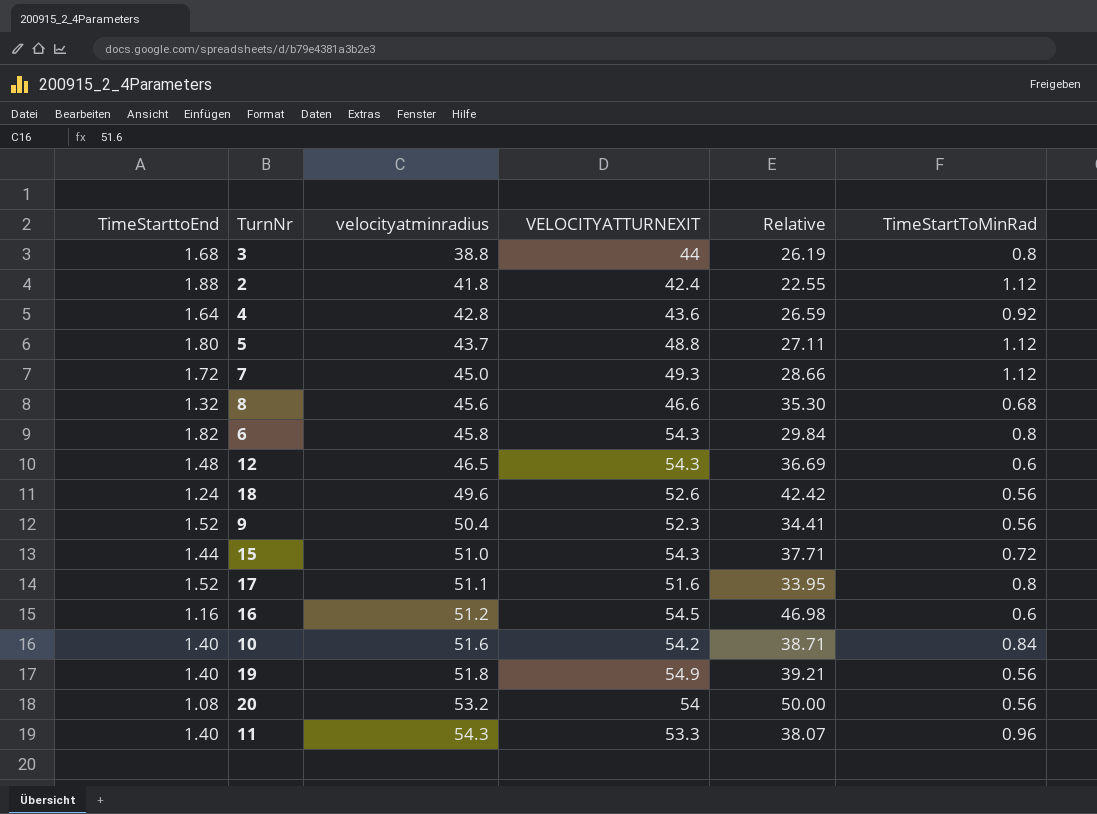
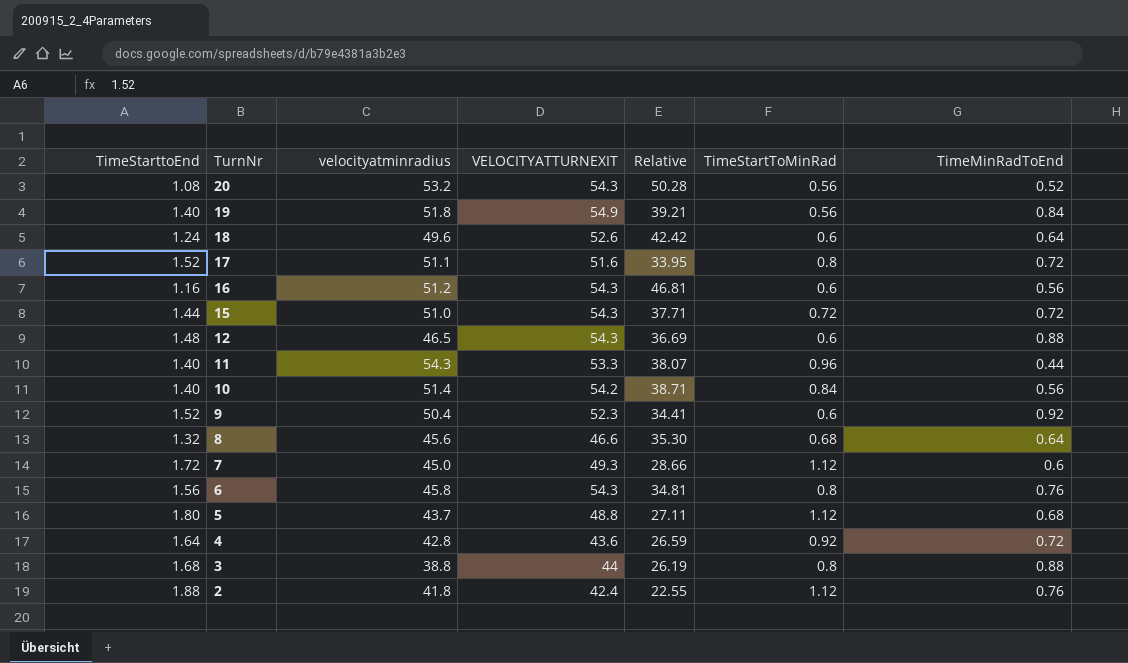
row order: velocityatminradius ascending -> TurnNr descending
column TimeMinRadToEnd | formula: none -> [TimeStarttoEnd] - [TimeStartToMinRad]
20 | VELOCITYATTURNEXIT: 54 -> 54.3
20 | Relative: 50.00 -> 50.28
18 | TimeStartToMinRad: 0.56 -> 0.6
16 | VELOCITYATTURNEXIT: 54.5 -> 54.3
16 | Relative: 46.98 -> 46.81
10 | velocityatminradius: 51.6 -> 51.4
9 | TimeStartToMinRad: 0.56 -> 0.6
6 | TimeStarttoEnd: 1.82 -> 1.56
6 | Relative: 29.84 -> 34.81

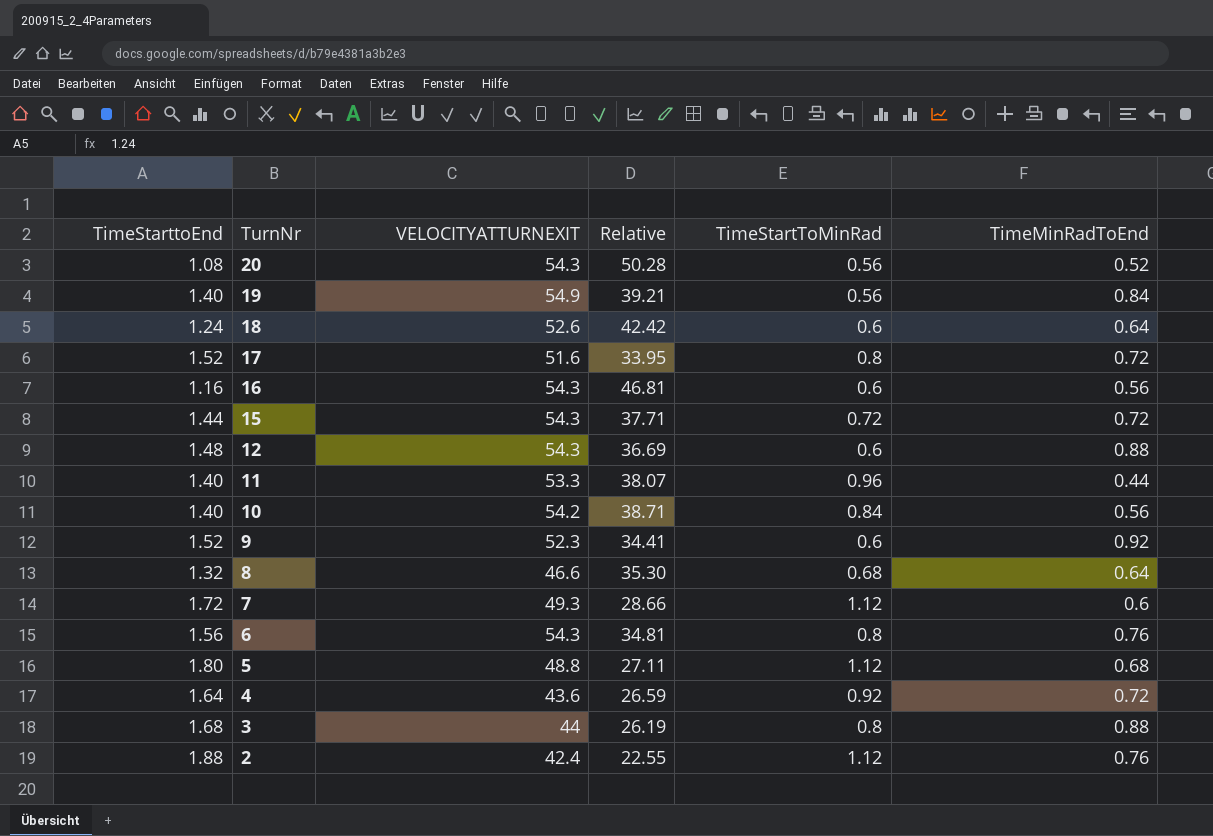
column velocityatminradius | position: 3 -> none

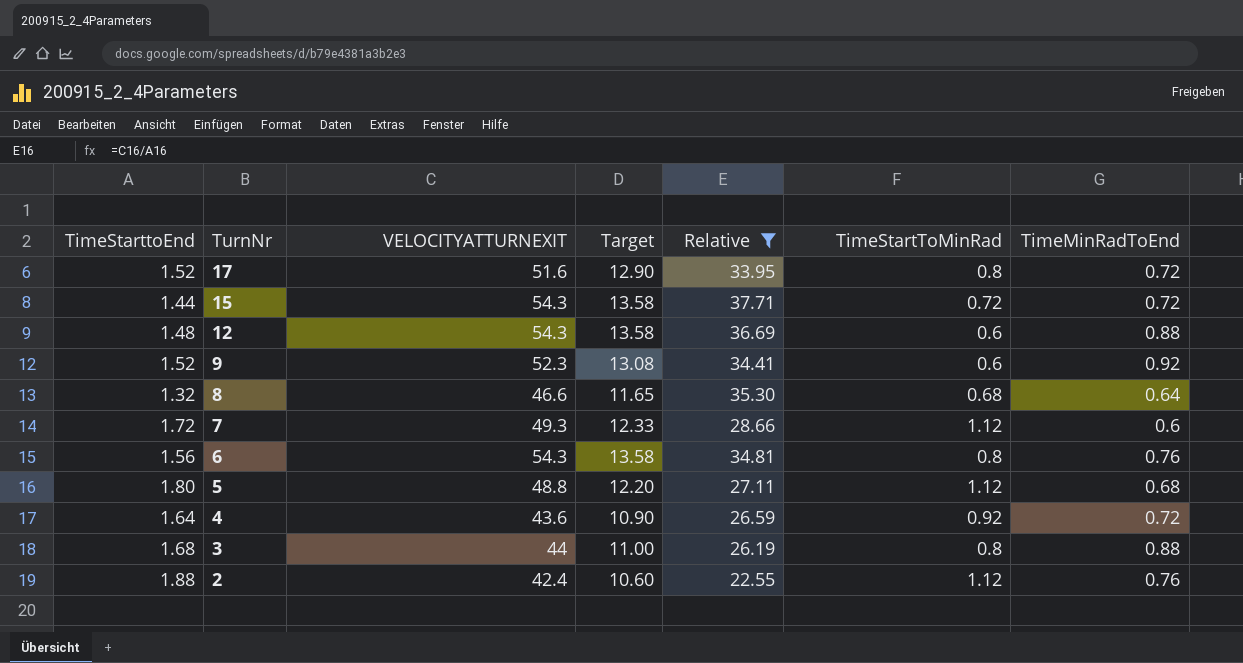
filter: none -> Relative <= 37.71
column Target | formula: none -> [VELOCITYATTURNEXIT] * 0.25

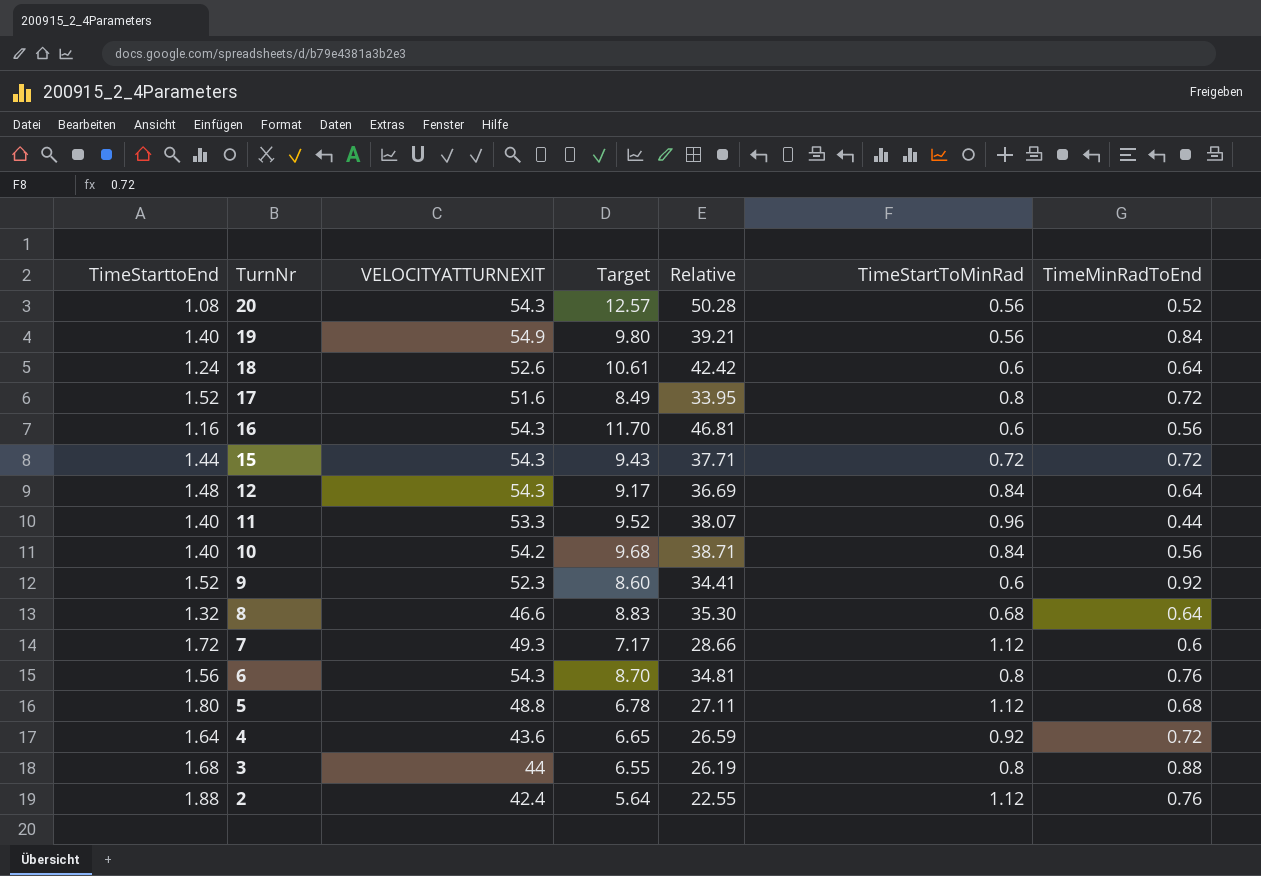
filter: Relative <= 37.71 -> none
column Target | formula: [VELOCITYATTURNEXIT] * 0.25 -> [Relative] * 0.25
12 | TimeStartToMinRad: 0.6 -> 0.84
12 | TimeMinRadToEnd: 0.88 -> 0.64

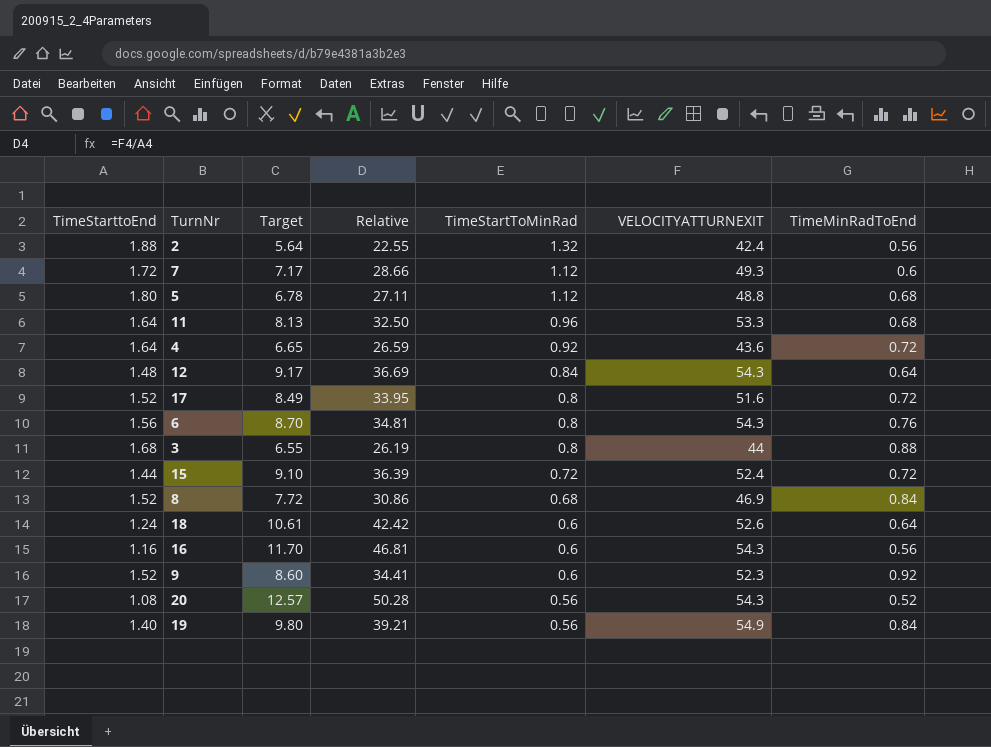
row order: TurnNr descending -> TimeStartToMinRad descending
column VELOCITYATTURNEXIT | position: 3 -> 6
row 10: 1.40 | 54.2 | 9.68 | 38.71 | 0.84 | 0.56 -> none
2 | TimeStartToMinRad: 1.12 -> 1.32
2 | TimeMinRadToEnd: 0.76 -> 0.56
11 | TimeStarttoEnd: 1.40 -> 1.64
11 | Target: 9.52 -> 8.13
11 | Relative: 38.07 -> 32.50
11 | TimeMinRadToEnd: 0.44 -> 0.68
15 | Target: 9.43 -> 9.10
15 | Relative: 37.71 -> 36.39
15 | VELOCITYATTURNEXIT: 54.3 -> 52.4
8 | TimeStarttoEnd: 1.32 -> 1.52
8 | Target: 8.83 -> 7.72
8 | Relative: 35.30 -> 30.86
8 | VELOCITYATTURNEXIT: 46.6 -> 46.9
8 | TimeMinRadToEnd: 0.64 -> 0.84

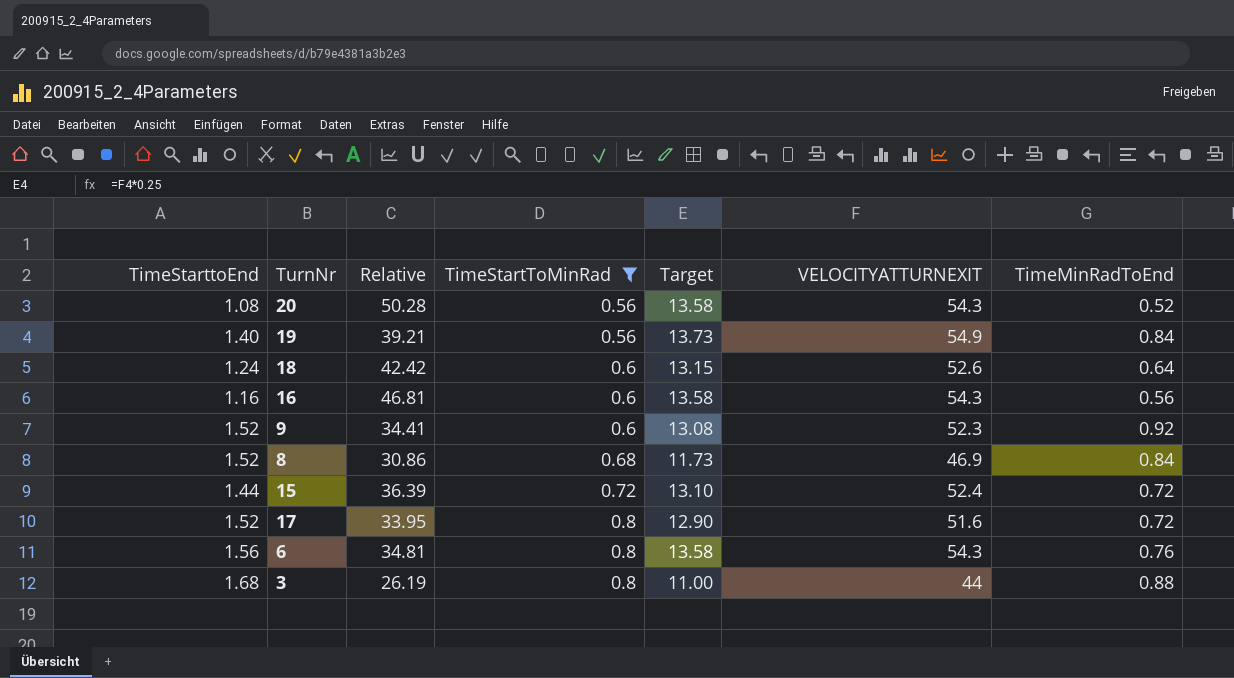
filter: none -> TimeStartToMinRad <= 0.8
row order: TimeStartToMinRad descending -> TimeStartToMinRad ascending
column Target | formula: [Relative] * 0.25 -> [VELOCITYATTURNEXIT] * 0.25
column Target | position: 3 -> 5

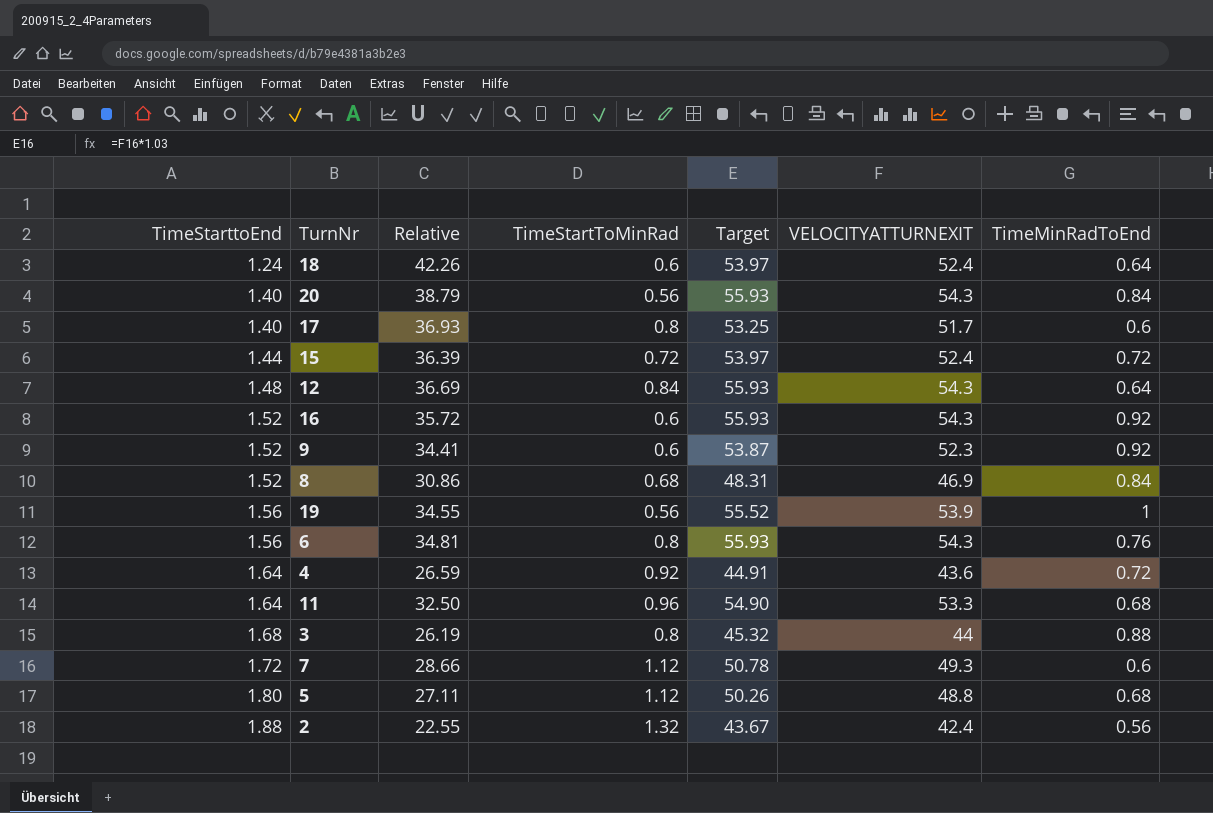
filter: TimeStartToMinRad <= 0.8 -> none
row order: TimeStartToMinRad ascending -> TimeStarttoEnd ascending
column Target | formula: [VELOCITYATTURNEXIT] * 0.25 -> [VELOCITYATTURNEXIT] * 1.03
18 | Relative: 42.42 -> 42.26
18 | VELOCITYATTURNEXIT: 52.6 -> 52.4
20 | TimeStarttoEnd: 1.08 -> 1.40
20 | Relative: 50.28 -> 38.79
20 | TimeMinRadToEnd: 0.52 -> 0.84
17 | TimeStarttoEnd: 1.52 -> 1.40
17 | Relative: 33.95 -> 36.93
17 | VELOCITYATTURNEXIT: 51.6 -> 51.7
17 | TimeMinRadToEnd: 0.72 -> 0.6
16 | TimeStarttoEnd: 1.16 -> 1.52
16 | Relative: 46.81 -> 35.72
16 | TimeMinRadToEnd: 0.56 -> 0.92
19 | TimeStarttoEnd: 1.40 -> 1.56
19 | Relative: 39.21 -> 34.55
19 | VELOCITYATTURNEXIT: 54.9 -> 53.9
19 | TimeMinRadToEnd: 0.84 -> 1

